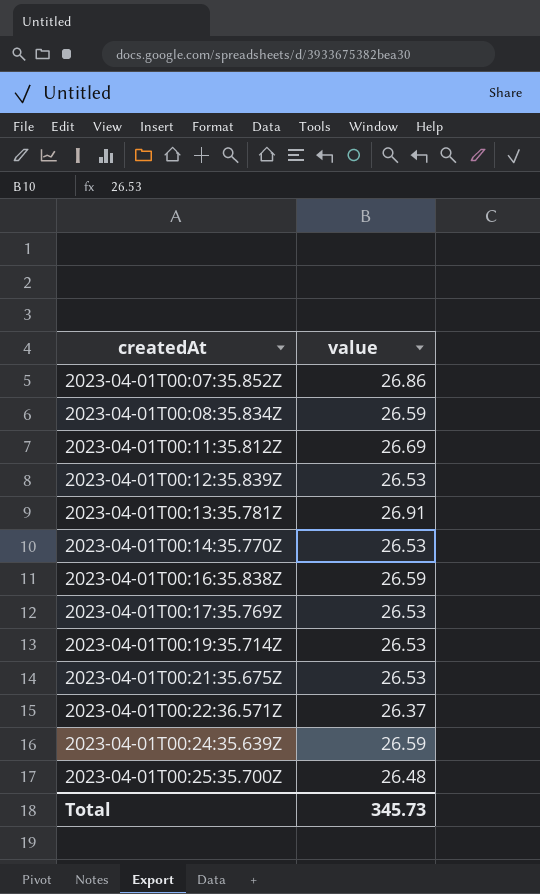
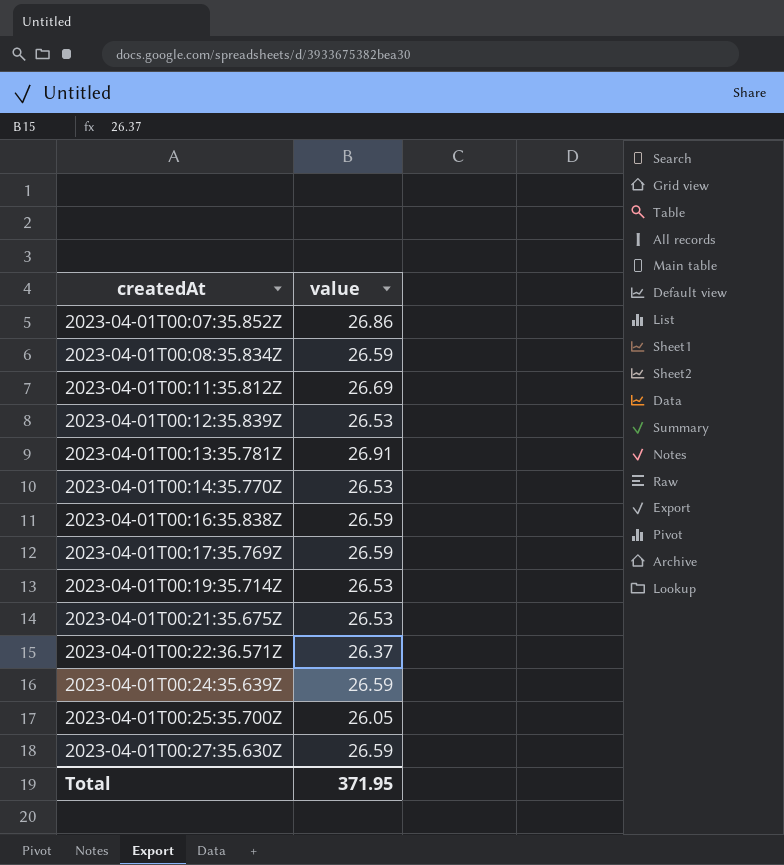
2023-04-01T00:17:35.769Z | value: 26.53 -> 26.59
2023-04-01T00:25:35.700Z | value: 26.48 -> 26.05
row 2023-04-01T00:27:35.630Z: none -> 26.59
Total | value: 345.73 -> 371.95

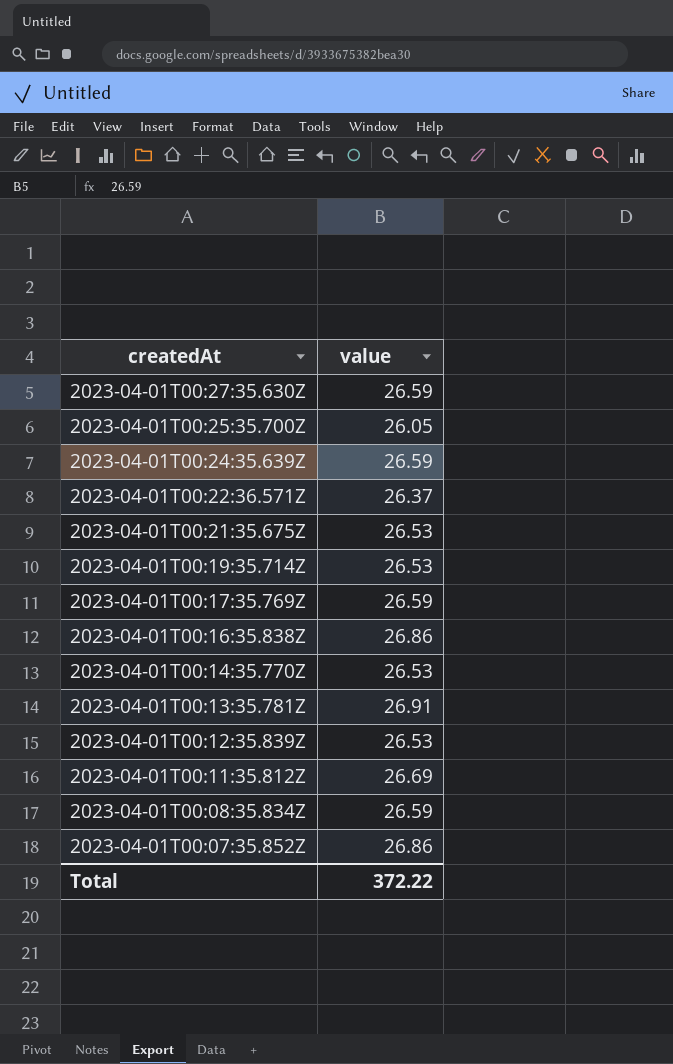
row order: createdAt ascending -> createdAt descending
2023-04-01T00:16:35.838Z | value: 26.59 -> 26.86
Total | value: 371.95 -> 372.22

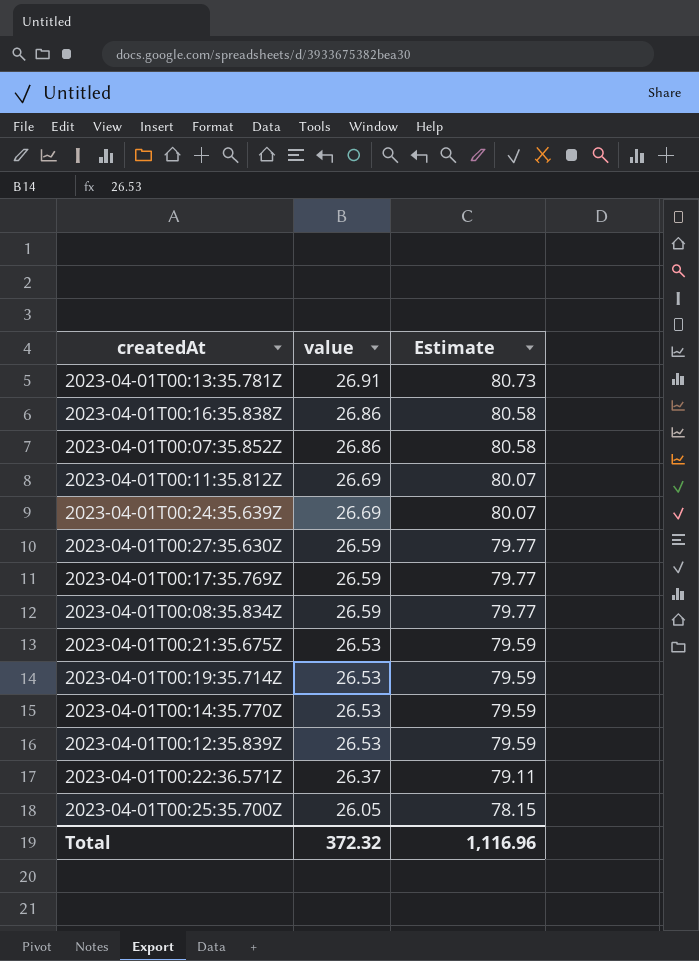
row order: createdAt descending -> value descending
column Estimate | formula: none -> [value] * 3
2023-04-01T00:24:35.639Z | value: 26.59 -> 26.69
Total | value: 372.22 -> 372.32

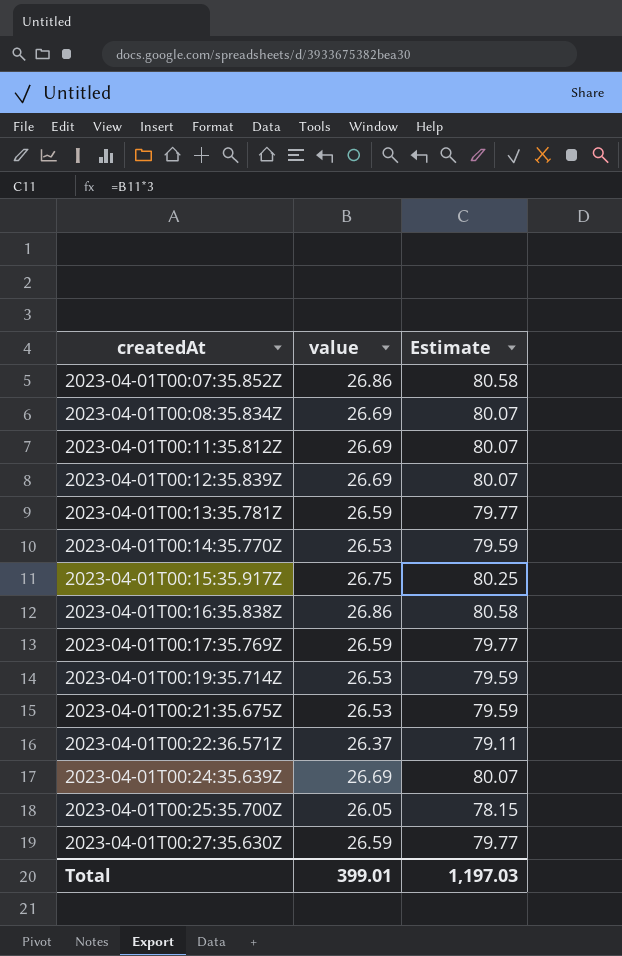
row order: value descending -> createdAt ascending
2023-04-01T00:08:35.834Z | value: 26.59 -> 26.69
2023-04-01T00:08:35.834Z | Estimate: 79.77 -> 80.07
2023-04-01T00:12:35.839Z | value: 26.53 -> 26.69
2023-04-01T00:12:35.839Z | Estimate: 79.59 -> 80.07
2023-04-01T00:13:35.781Z | value: 26.91 -> 26.59
2023-04-01T00:13:35.781Z | Estimate: 80.73 -> 79.77
row 2023-04-01T00:15:35.917Z: none -> 26.75 | 80.25
Total | value: 372.32 -> 399.01
Total | Estimate: 1,116.96 -> 1,197.03

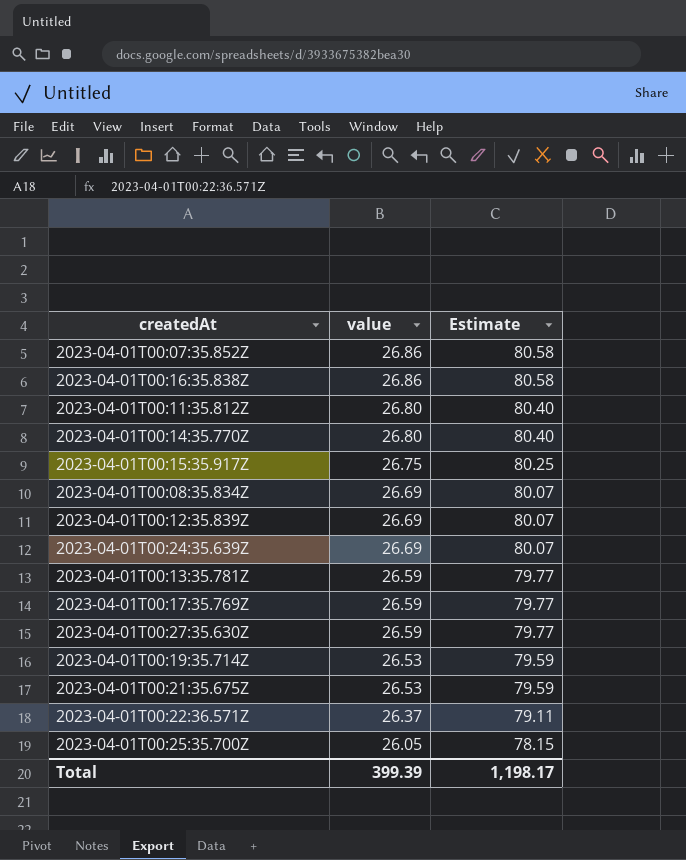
row order: createdAt ascending -> value descending
2023-04-01T00:11:35.812Z | value: 26.69 -> 26.80
2023-04-01T00:11:35.812Z | Estimate: 80.07 -> 80.40
2023-04-01T00:14:35.770Z | value: 26.53 -> 26.80
2023-04-01T00:14:35.770Z | Estimate: 79.59 -> 80.40
Total | value: 399.01 -> 399.39
Total | Estimate: 1,197.03 -> 1,198.17

